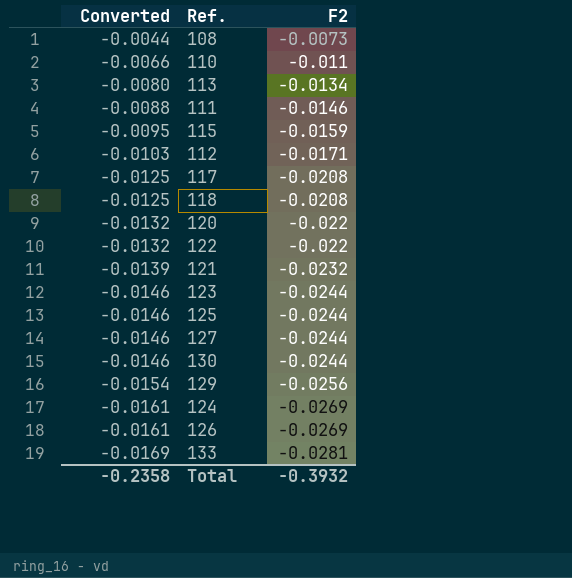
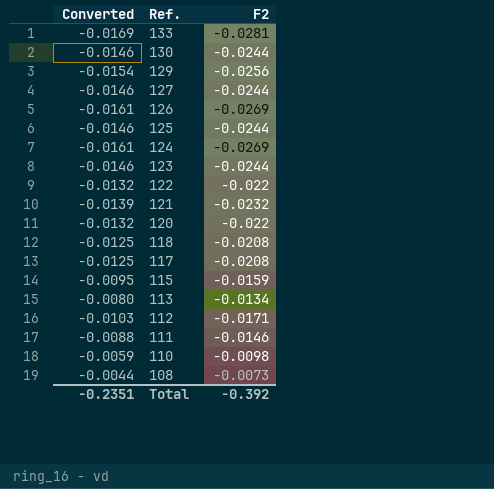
row order: Converted descending -> Ref. descending
110 | Converted: -0.0066 -> -0.0059
110 | F2: -0.011 -> -0.0098
Total | Converted: -0.2358 -> -0.2351
Total | F2: -0.3932 -> -0.392

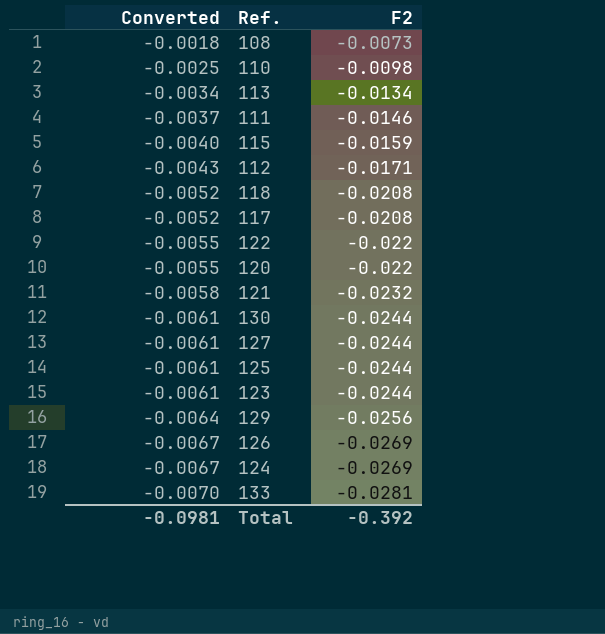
row order: Ref. descending -> Converted descending
column Converted | formula: [F2] * 0.6 -> [F2] * 0.25
Total | Converted: -0.2351 -> -0.0981

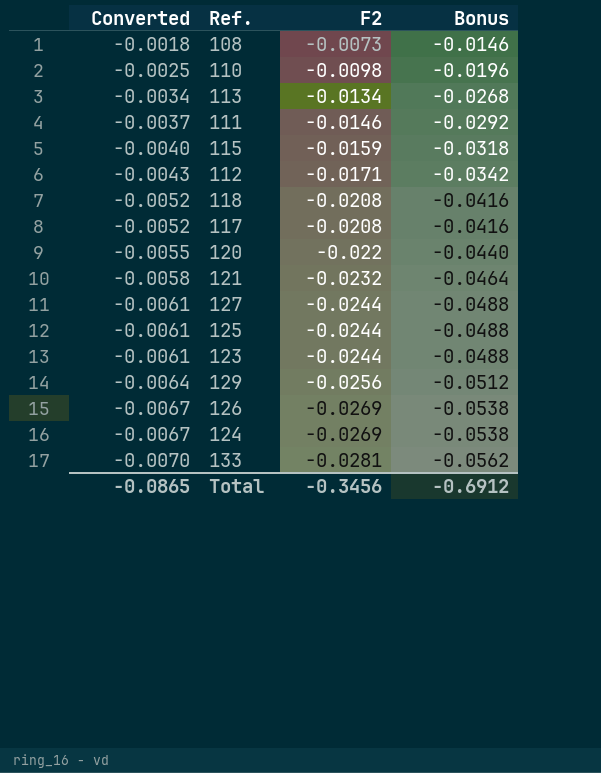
column Bonus | formula: none -> [F2] * 2
row 122: -0.0055 | -0.022 -> none
row 130: -0.0061 | -0.0244 -> none
Total | Converted: -0.0981 -> -0.0865
Total | F2: -0.392 -> -0.3456

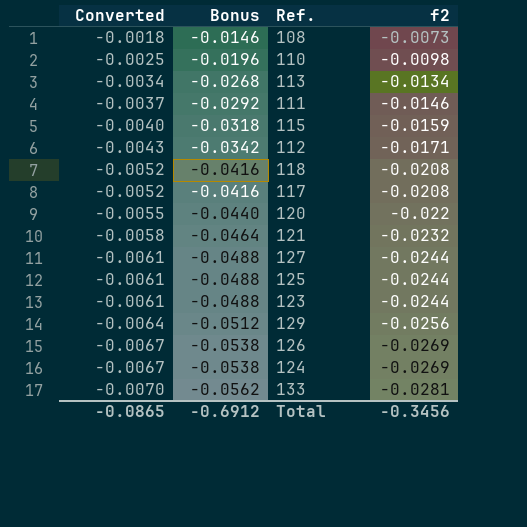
column Bonus | position: 4 -> 2
column name: F2 -> f2

